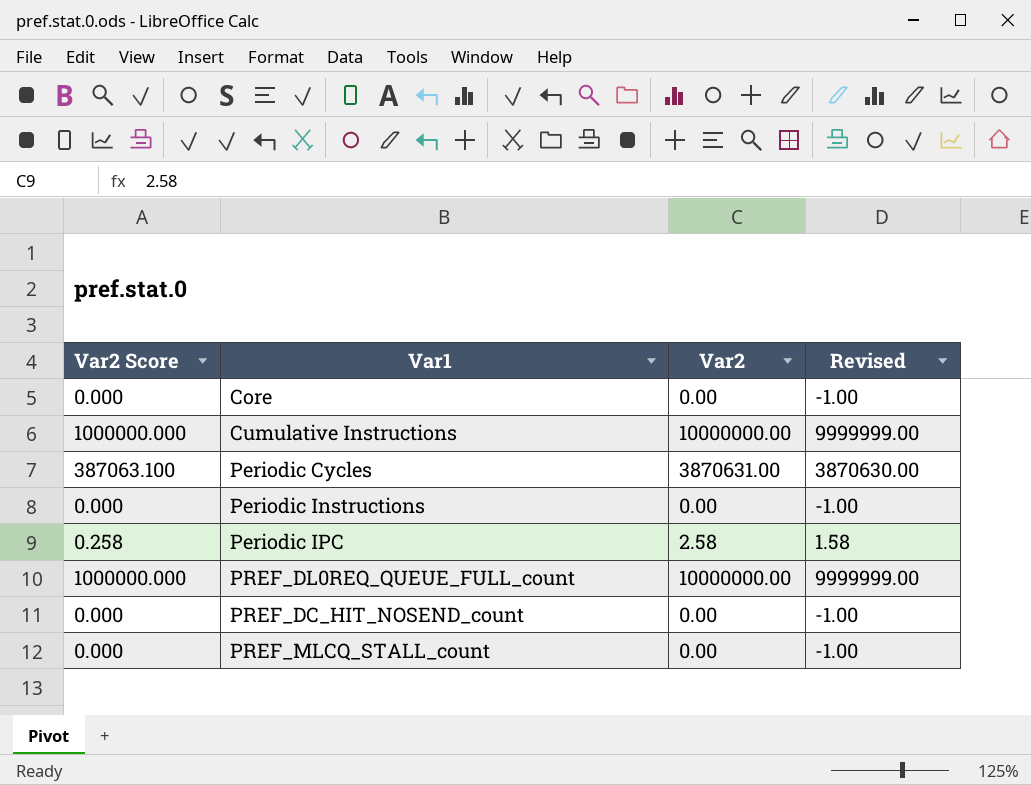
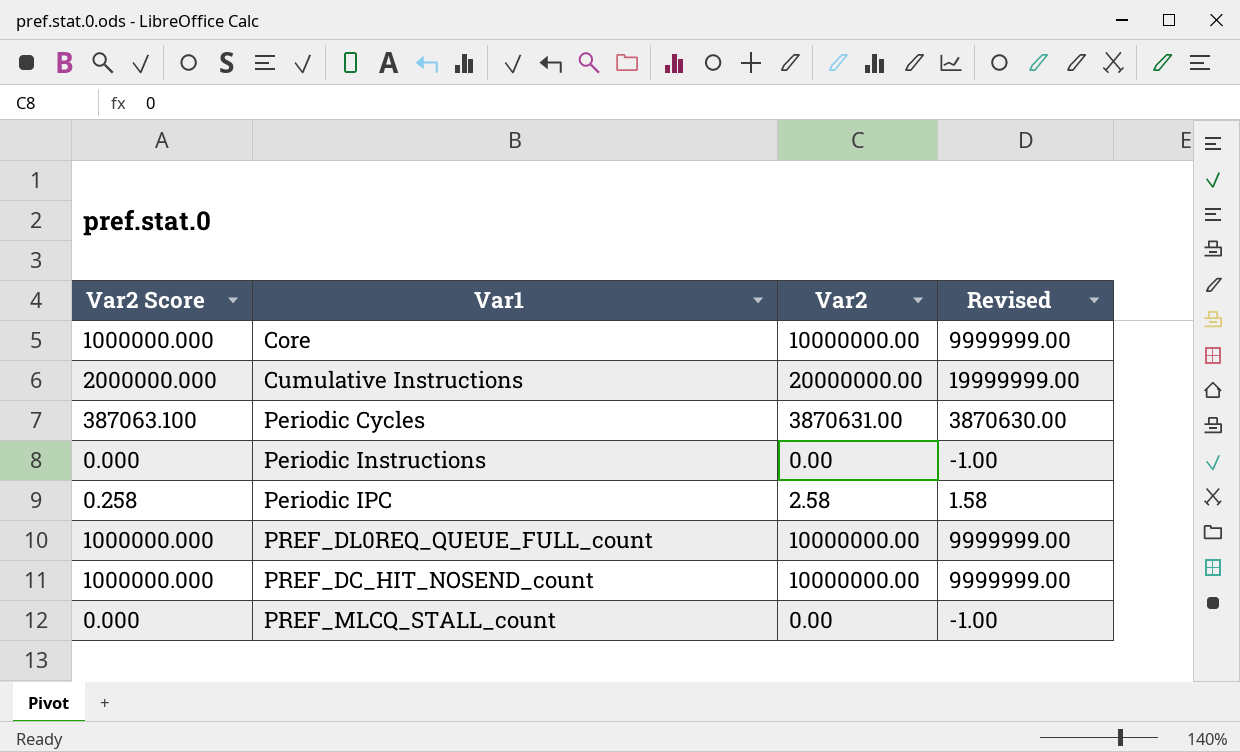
Core | Var2 Score: 0.000 -> 1000000.000
Core | Var2: 0.00 -> 10000000.00
Core | Revised: -1.00 -> 9999999.00
Cumulative Instructions | Var2 Score: 1000000.000 -> 2000000.000
Cumulative Instructions | Var2: 10000000.00 -> 20000000.00
Cumulative Instructions | Revised: 9999999.00 -> 19999999.00
PREF_DC_HIT_NOSEND_count | Var2 Score: 0.000 -> 1000000.000
PREF_DC_HIT_NOSEND_count | Var2: 0.00 -> 10000000.00
PREF_DC_HIT_NOSEND_count | Revised: -1.00 -> 9999999.00

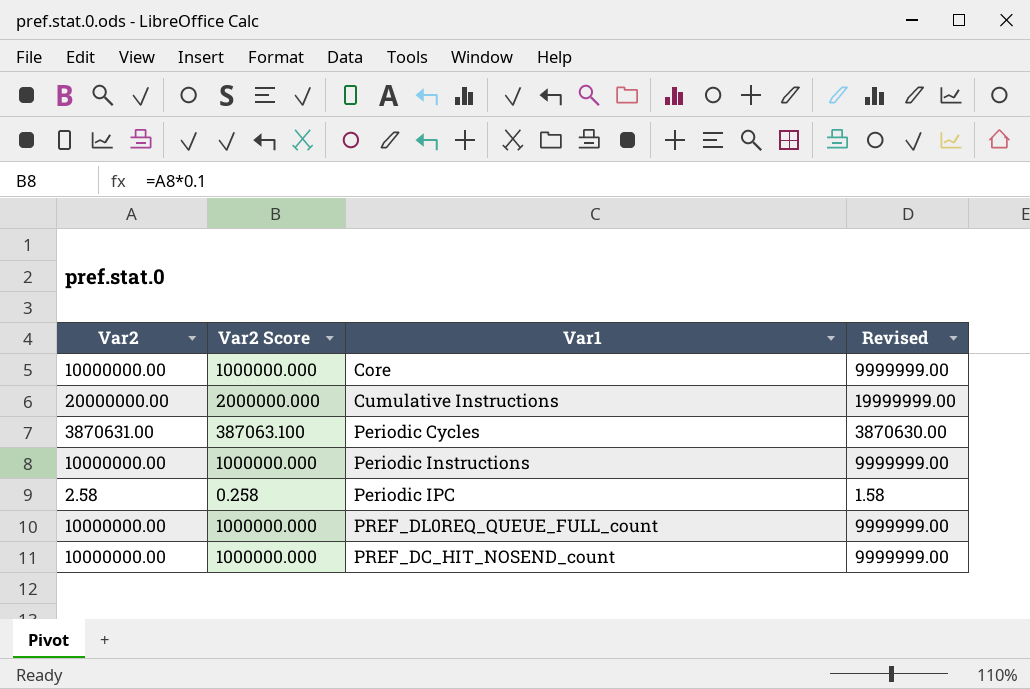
column Var2 | position: 3 -> 1
row PREF_MLCQ_STALL_count: 0.000 | 0.00 | -1.00 -> none
Periodic Instructions | Var2: 0.00 -> 10000000.00
Periodic Instructions | Var2 Score: 0.000 -> 1000000.000
Periodic Instructions | Revised: -1.00 -> 9999999.00

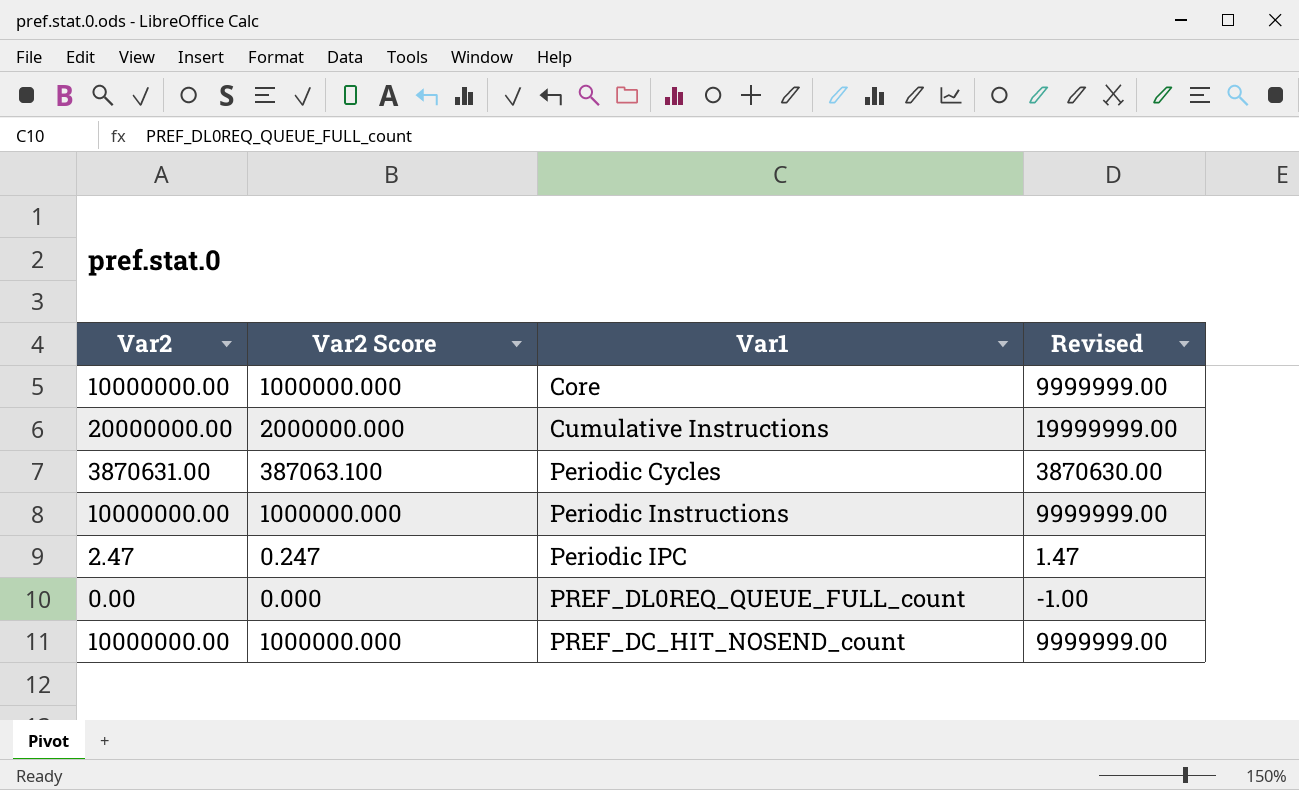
Periodic IPC | Var2: 2.58 -> 2.47
Periodic IPC | Var2 Score: 0.258 -> 0.247
Periodic IPC | Revised: 1.58 -> 1.47
PREF_DL0REQ_QUEUE_FULL_count | Var2: 10000000.00 -> 0.00
PREF_DL0REQ_QUEUE_FULL_count | Var2 Score: 1000000.000 -> 0.000
PREF_DL0REQ_QUEUE_FULL_count | Revised: 9999999.00 -> -1.00

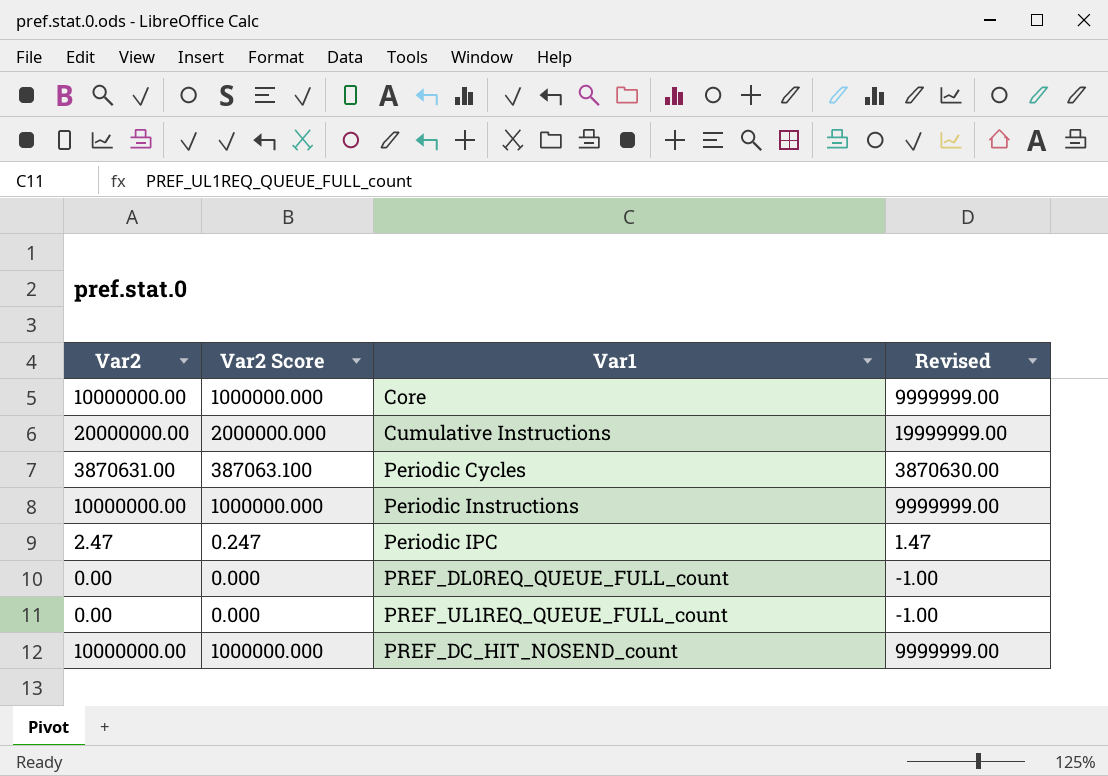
row PREF_UL1REQ_QUEUE_FULL_count: none -> 0.00 | 0.000 | -1.00

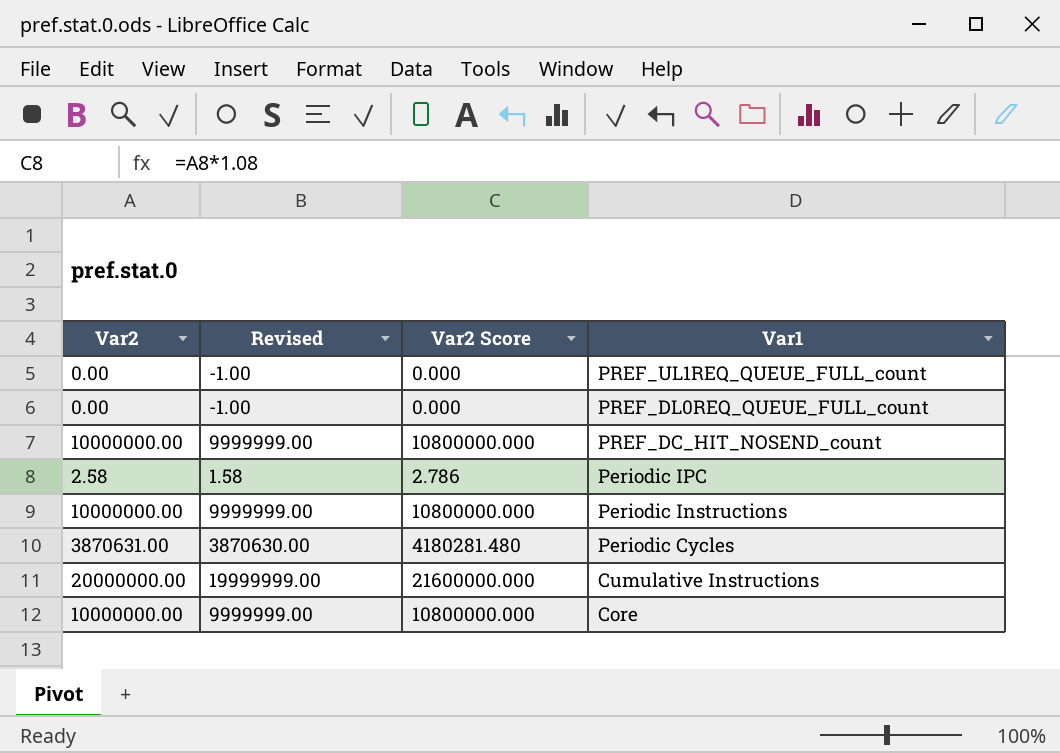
row order: none -> Var1 descending
column Revised | position: 4 -> 2
column Var2 Score | formula: [Var2] * 0.1 -> [Var2] * 1.08
Periodic IPC | Var2: 2.47 -> 2.58
Periodic IPC | Revised: 1.47 -> 1.58

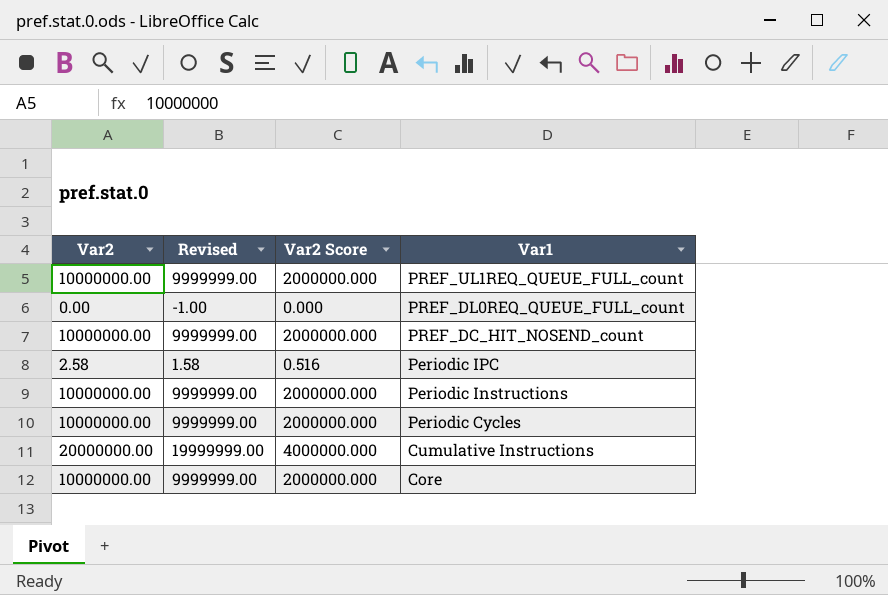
column Var2 Score | formula: [Var2] * 1.08 -> [Var2] * 0.2
PREF_UL1REQ_QUEUE_FULL_count | Var2: 0.00 -> 10000000.00
PREF_UL1REQ_QUEUE_FULL_count | Revised: -1.00 -> 9999999.00
Periodic Cycles | Var2: 3870631.00 -> 10000000.00
Periodic Cycles | Revised: 3870630.00 -> 9999999.00

